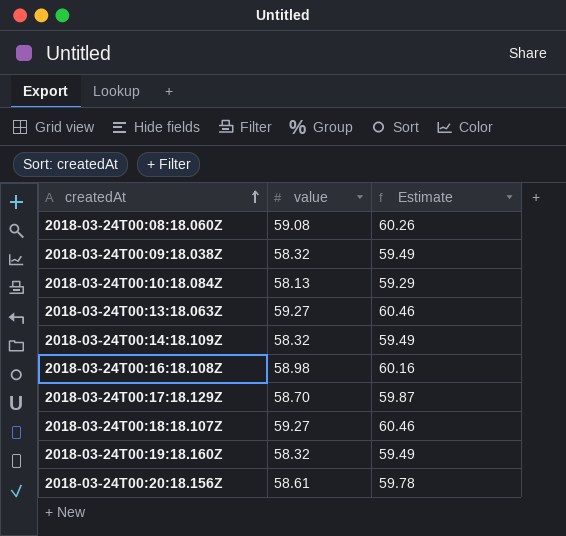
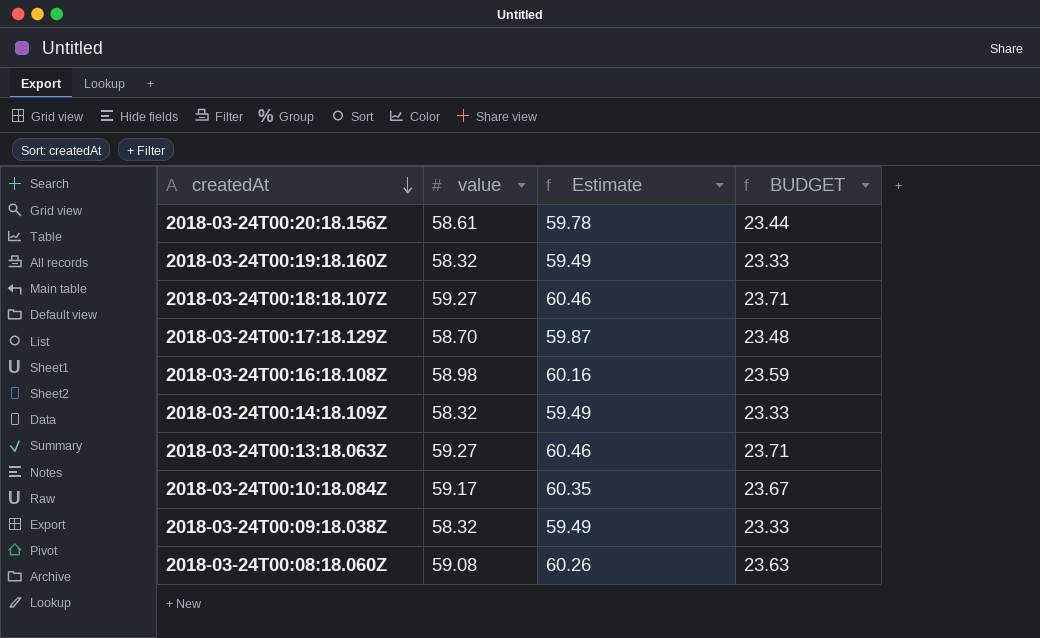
row order: createdAt ascending -> createdAt descending
column BUDGET | formula: none -> [value] * 0.4
2018-03-24T00:10:18.084Z | value: 58.13 -> 59.17
2018-03-24T00:10:18.084Z | Estimate: 59.29 -> 60.35

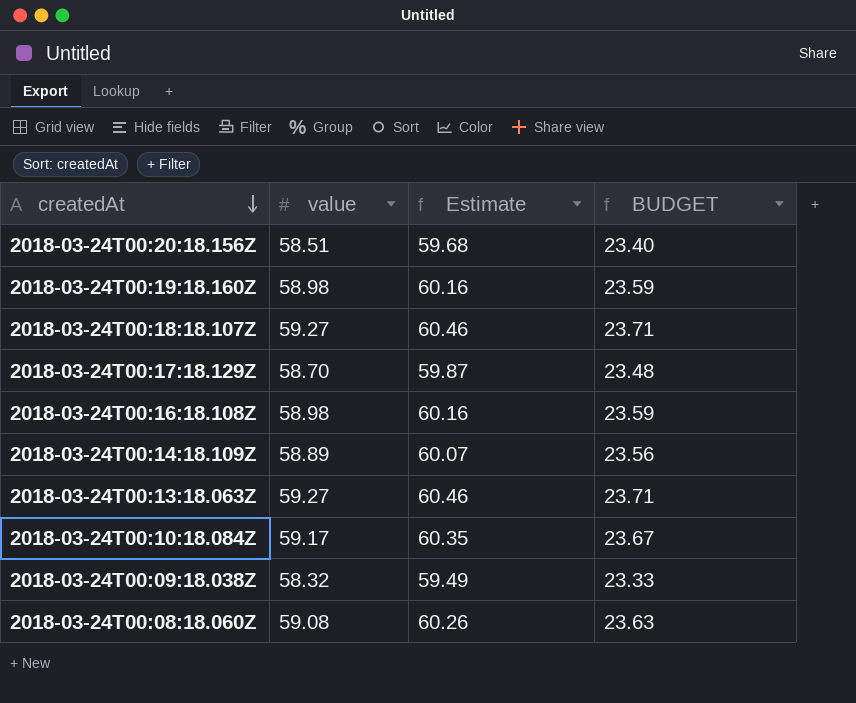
2018-03-24T00:20:18.156Z | value: 58.61 -> 58.51
2018-03-24T00:20:18.156Z | Estimate: 59.78 -> 59.68
2018-03-24T00:20:18.156Z | BUDGET: 23.44 -> 23.40
2018-03-24T00:19:18.160Z | value: 58.32 -> 58.98
2018-03-24T00:19:18.160Z | Estimate: 59.49 -> 60.16
2018-03-24T00:19:18.160Z | BUDGET: 23.33 -> 23.59
2018-03-24T00:14:18.109Z | value: 58.32 -> 58.89
2018-03-24T00:14:18.109Z | Estimate: 59.49 -> 60.07
2018-03-24T00:14:18.109Z | BUDGET: 23.33 -> 23.56

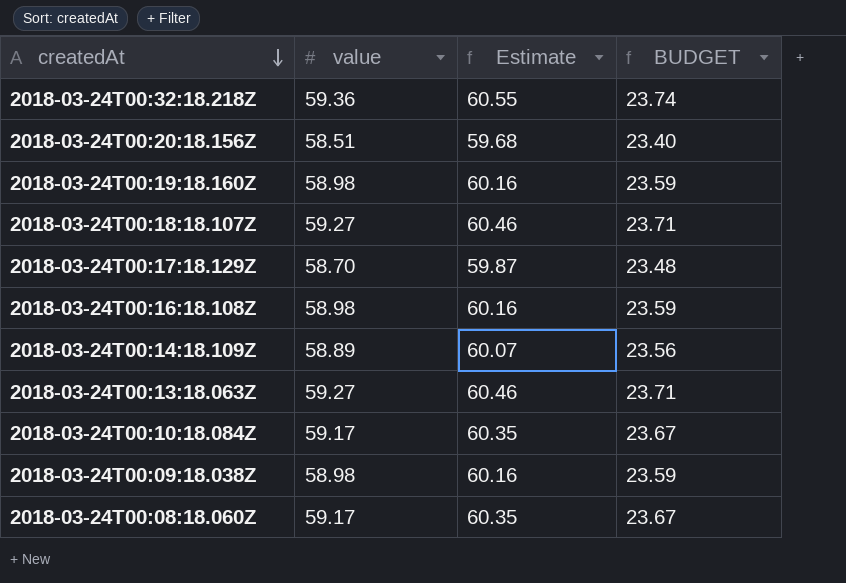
row 2018-03-24T00:32:18.218Z: none -> 59.36 | 60.55 | 23.74
2018-03-24T00:09:18.038Z | value: 58.32 -> 58.98
2018-03-24T00:09:18.038Z | Estimate: 59.49 -> 60.16
2018-03-24T00:09:18.038Z | BUDGET: 23.33 -> 23.59
2018-03-24T00:08:18.060Z | value: 59.08 -> 59.17
2018-03-24T00:08:18.060Z | Estimate: 60.26 -> 60.35
2018-03-24T00:08:18.060Z | BUDGET: 23.63 -> 23.67

